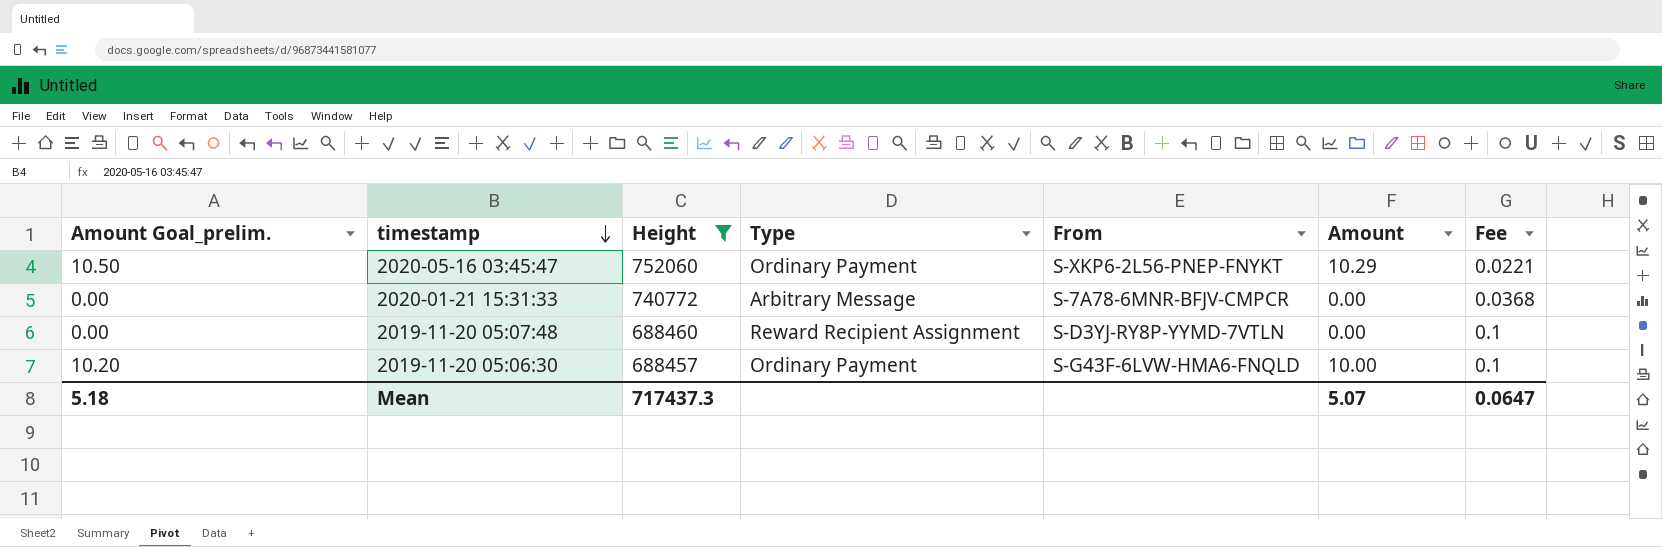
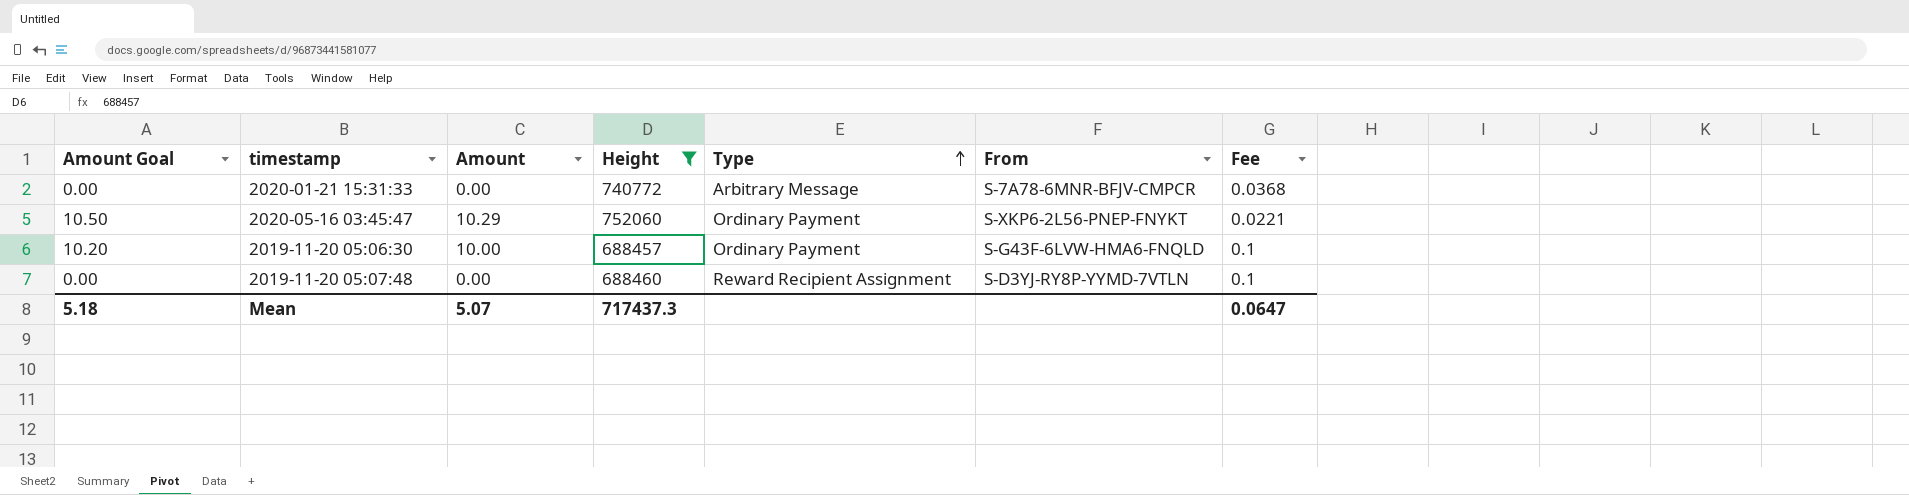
row order: timestamp descending -> Type ascending
column name: Amount Goal_prelim. -> Amount Goal
column Amount | position: 6 -> 3

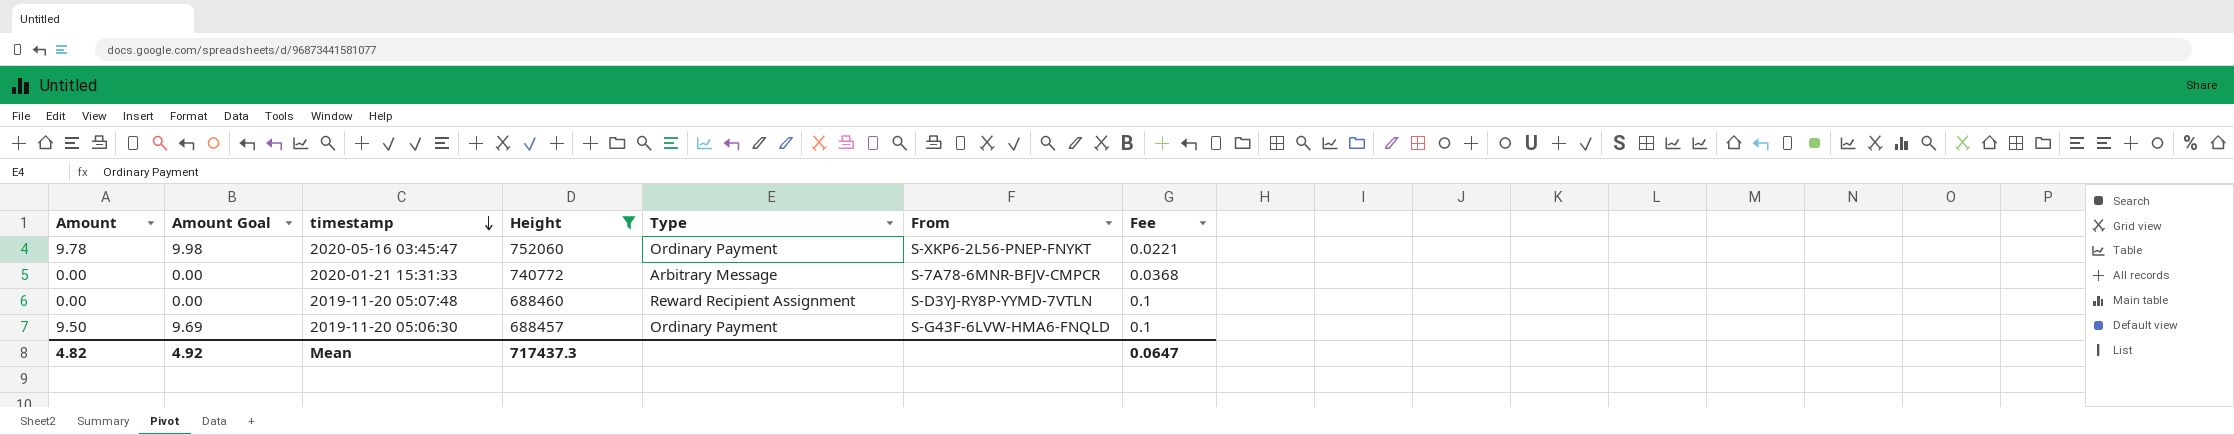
row order: Type ascending -> timestamp descending
column Amount | position: 3 -> 1
2020-05-16 03:45:47 | Amount: 10.29 -> 9.78
2020-05-16 03:45:47 | Amount Goal: 10.50 -> 9.98
2019-11-20 05:06:30 | Amount: 10.00 -> 9.50
2019-11-20 05:06:30 | Amount Goal: 10.20 -> 9.69
Mean | Amount: 5.07 -> 4.82
Mean | Amount Goal: 5.18 -> 4.92

